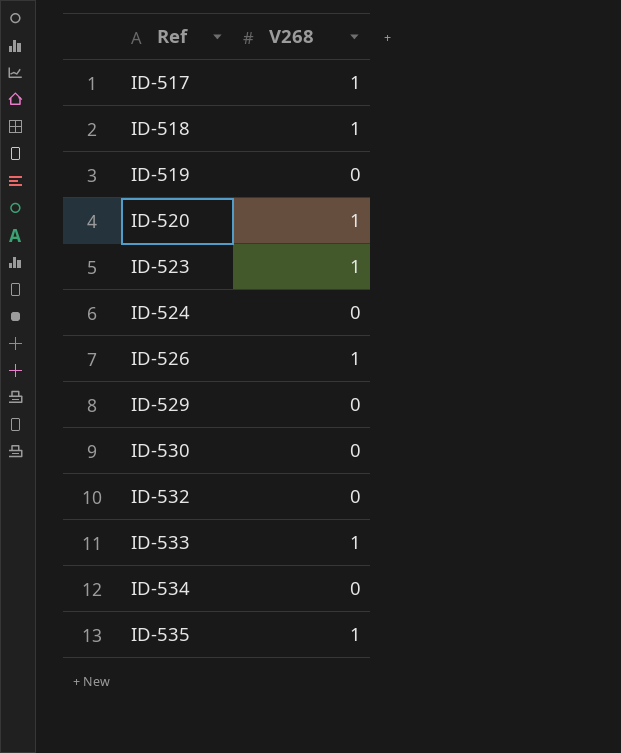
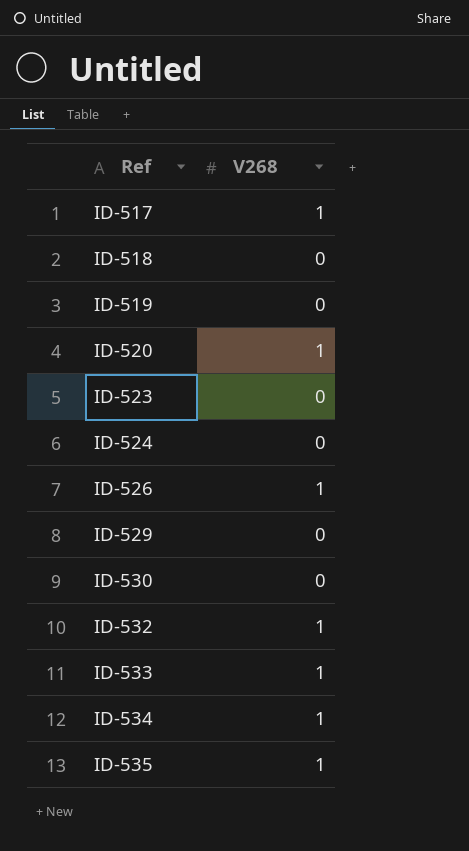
ID-518 | V268: 1 -> 0
ID-523 | V268: 1 -> 0
ID-532 | V268: 0 -> 1
ID-534 | V268: 0 -> 1

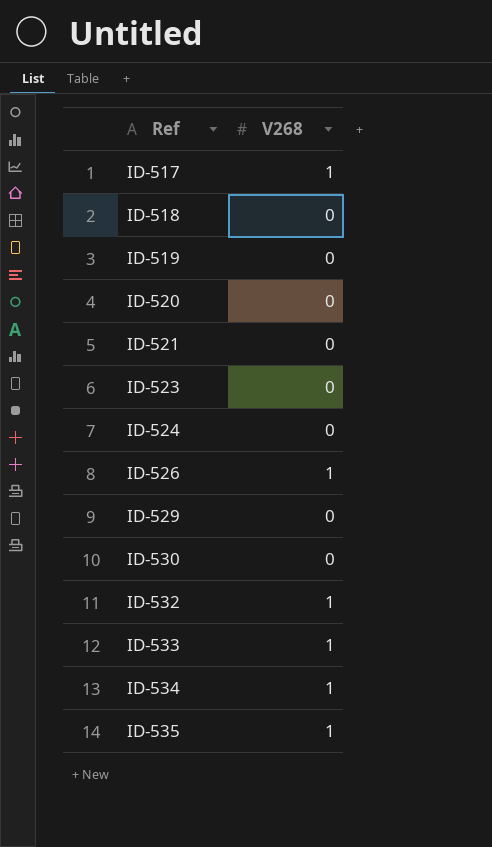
ID-520 | V268: 1 -> 0
row ID-521: none -> 0

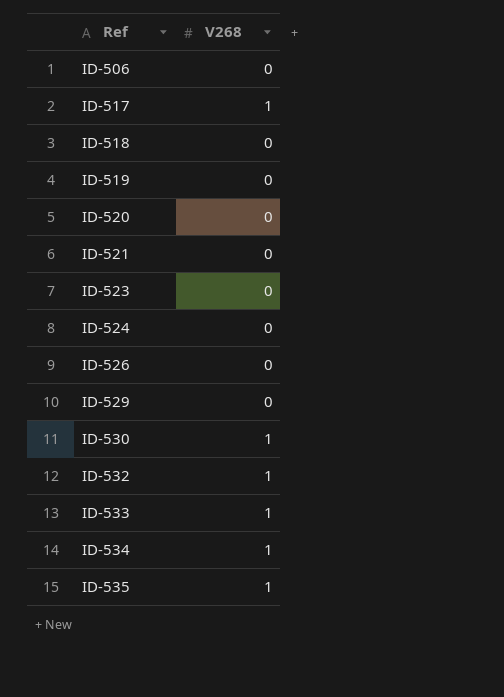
row ID-506: none -> 0
ID-526 | V268: 1 -> 0
ID-530 | V268: 0 -> 1

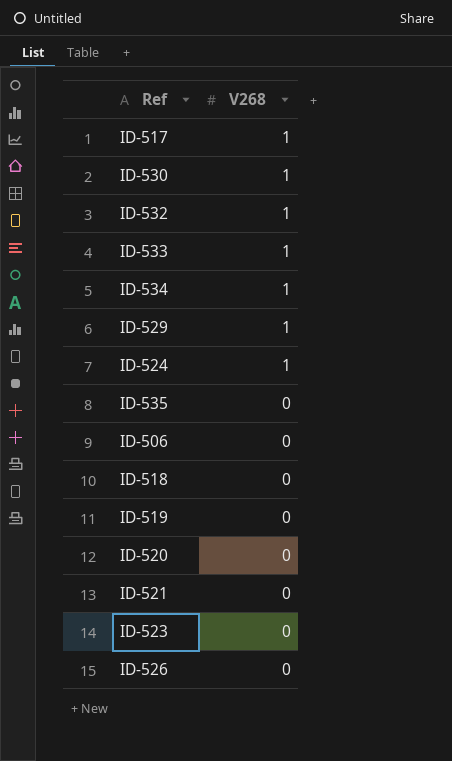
row order: Ref ascending -> V268 descending
ID-529 | V268: 0 -> 1
ID-524 | V268: 0 -> 1
ID-535 | V268: 1 -> 0

